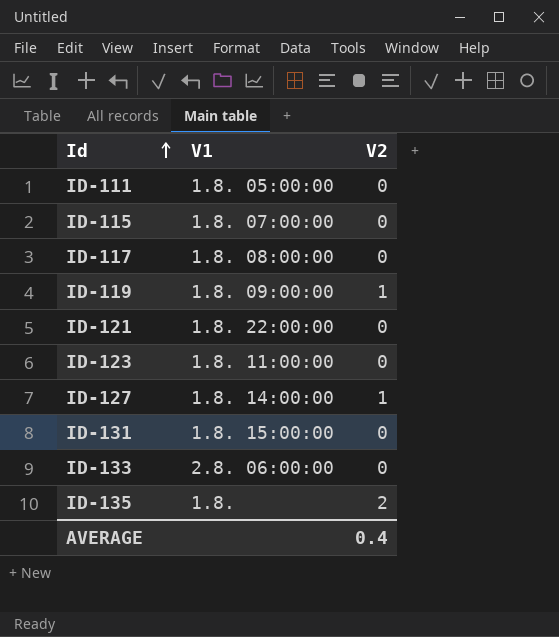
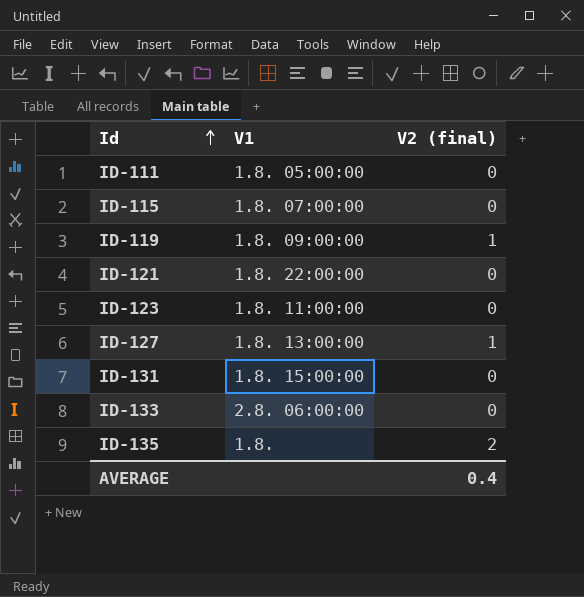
column name: V2 -> V2 (final)
row ID-117: 1.8. 08:00:00 | 0 -> none
ID-127 | V1: 1.8. 14:00:00 -> 1.8. 13:00:00

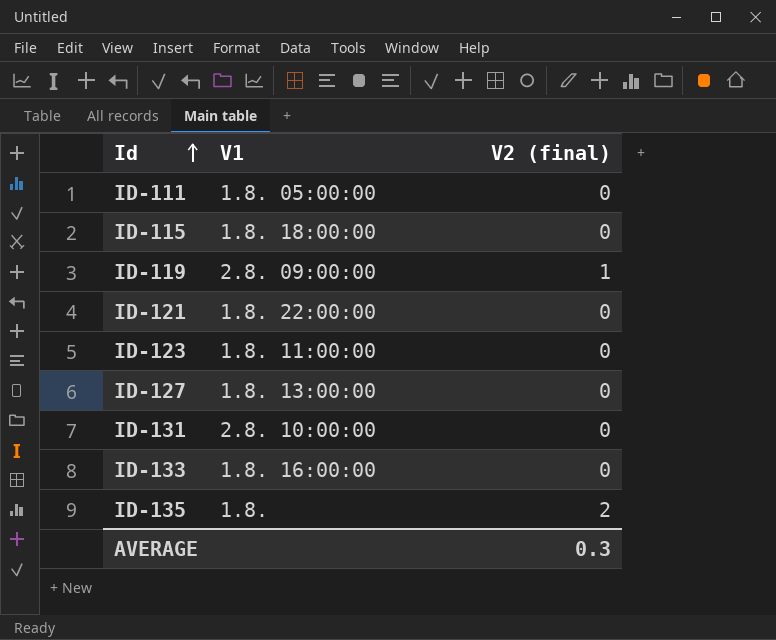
ID-115 | V1: 1.8. 07:00:00 -> 1.8. 18:00:00
ID-119 | V1: 1.8. 09:00:00 -> 2.8. 09:00:00
ID-127 | V2 (final): 1 -> 0
ID-131 | V1: 1.8. 15:00:00 -> 2.8. 10:00:00
ID-133 | V1: 2.8. 06:00:00 -> 1.8. 16:00:00
AVERAGE | V2 (final): 0.4 -> 0.3

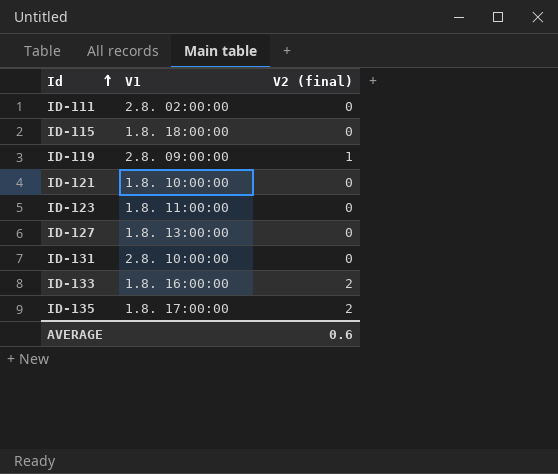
ID-111 | V1: 1.8. 05:00:00 -> 2.8. 02:00:00
ID-121 | V1: 1.8. 22:00:00 -> 1.8. 10:00:00
ID-133 | V2 (final): 0 -> 2
ID-135 | V1: 1.8. -> 1.8. 17:00:00
AVERAGE | V2 (final): 0.3 -> 0.6

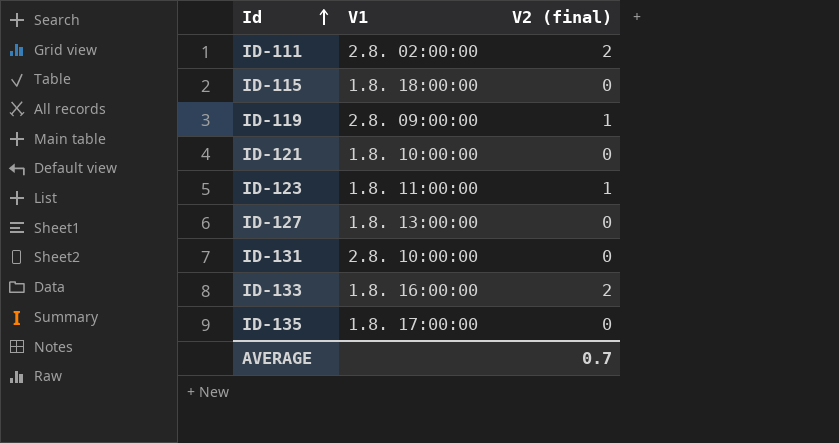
ID-111 | V2 (final): 0 -> 2
ID-123 | V2 (final): 0 -> 1
ID-135 | V2 (final): 2 -> 0
AVERAGE | V2 (final): 0.6 -> 0.7

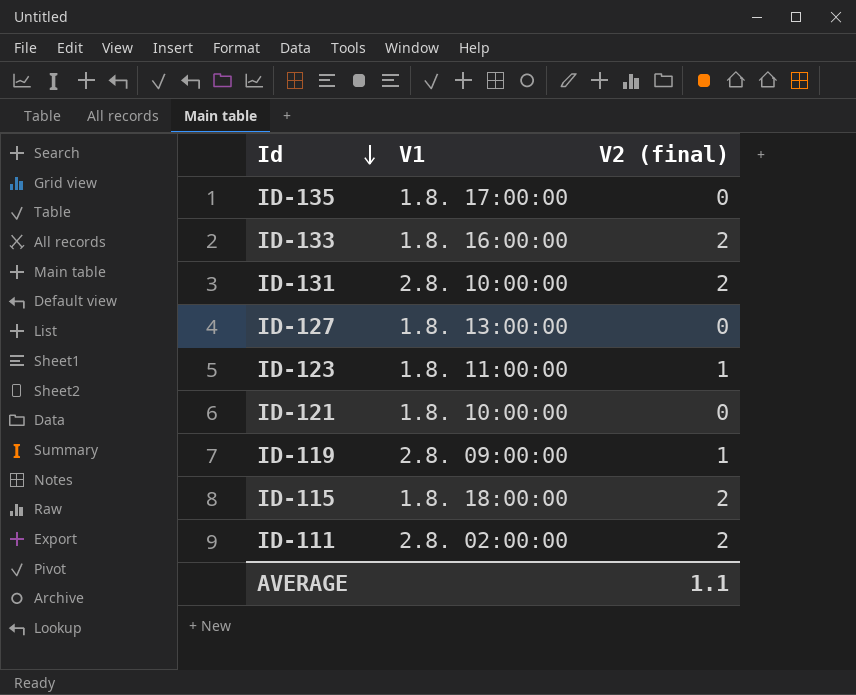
row order: Id ascending -> Id descending
ID-131 | V2 (final): 0 -> 2
ID-115 | V2 (final): 0 -> 2
AVERAGE | V2 (final): 0.7 -> 1.1

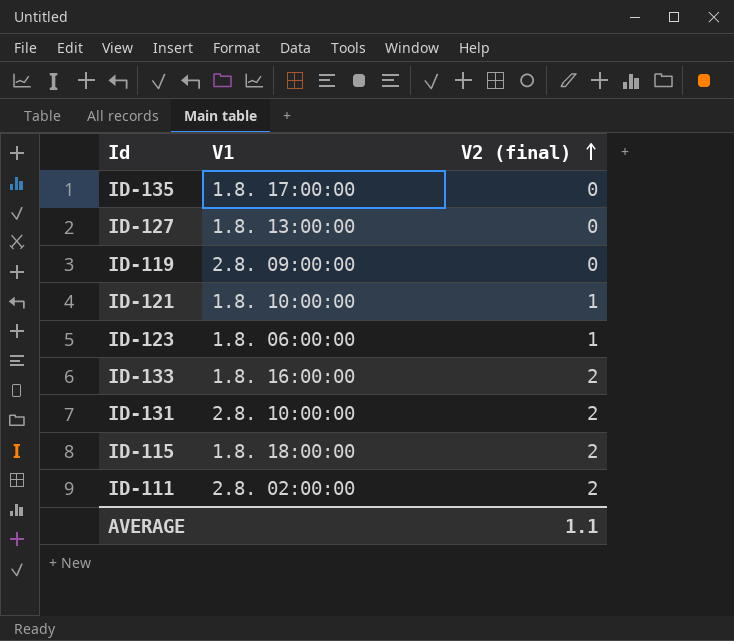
row order: Id descending -> V2 (final) ascending
ID-119 | V2 (final): 1 -> 0
ID-121 | V2 (final): 0 -> 1
ID-123 | V1: 1.8. 11:00:00 -> 1.8. 06:00:00

